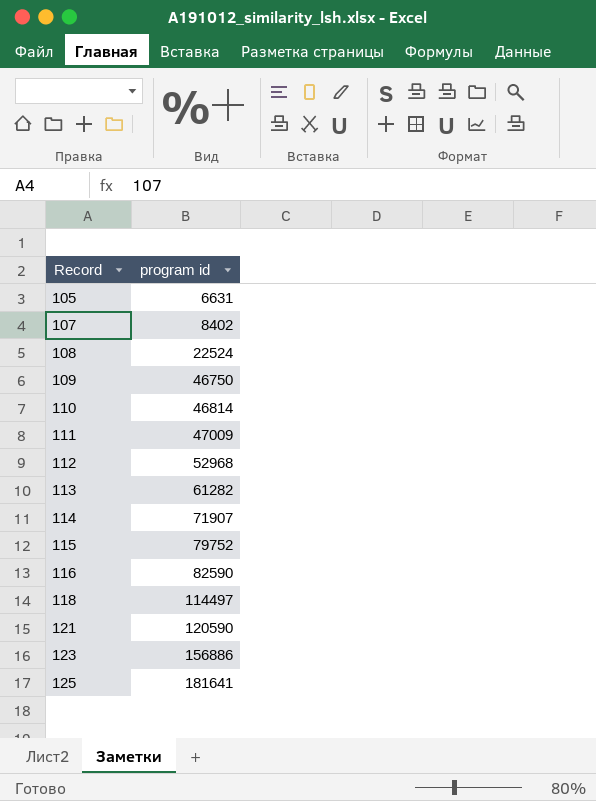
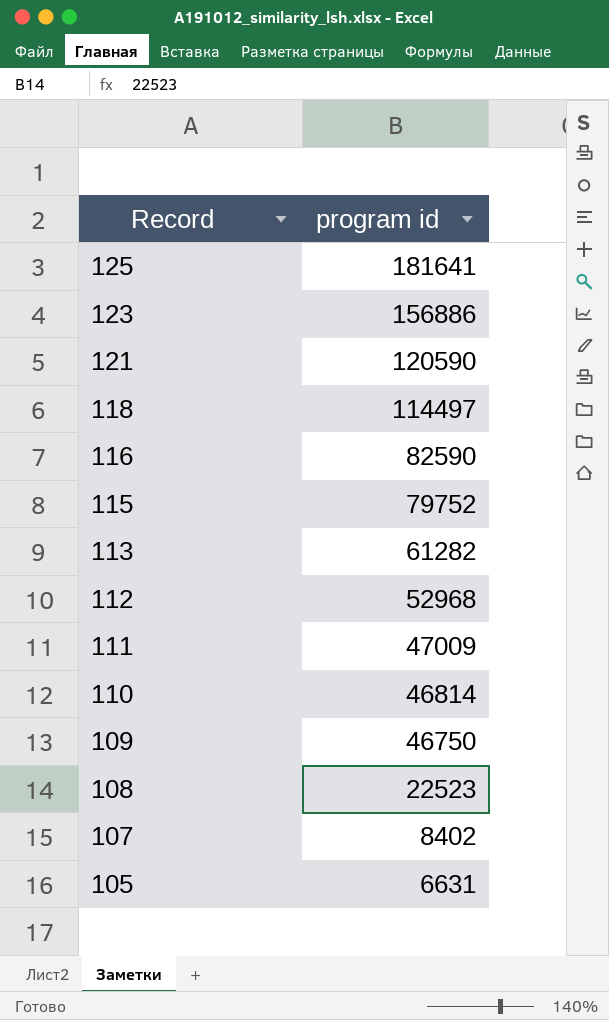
row order: Record ascending -> Record descending
row 114: 71907 -> none
108 | program id: 22524 -> 22523

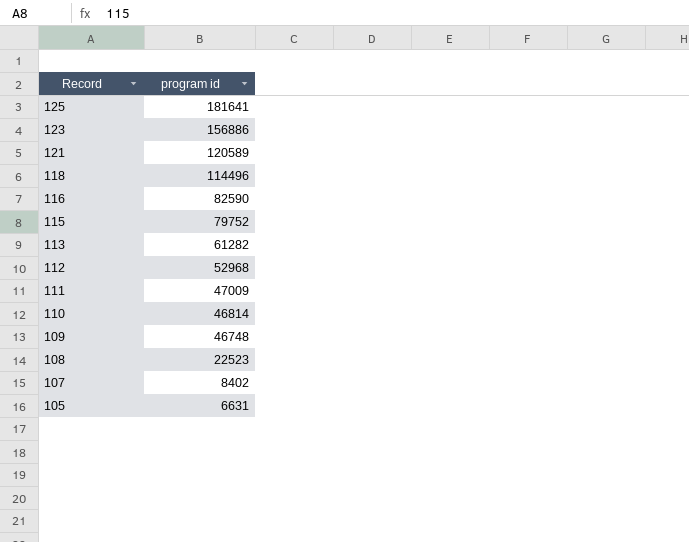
121 | program id: 120590 -> 120589
118 | program id: 114497 -> 114496
109 | program id: 46750 -> 46748

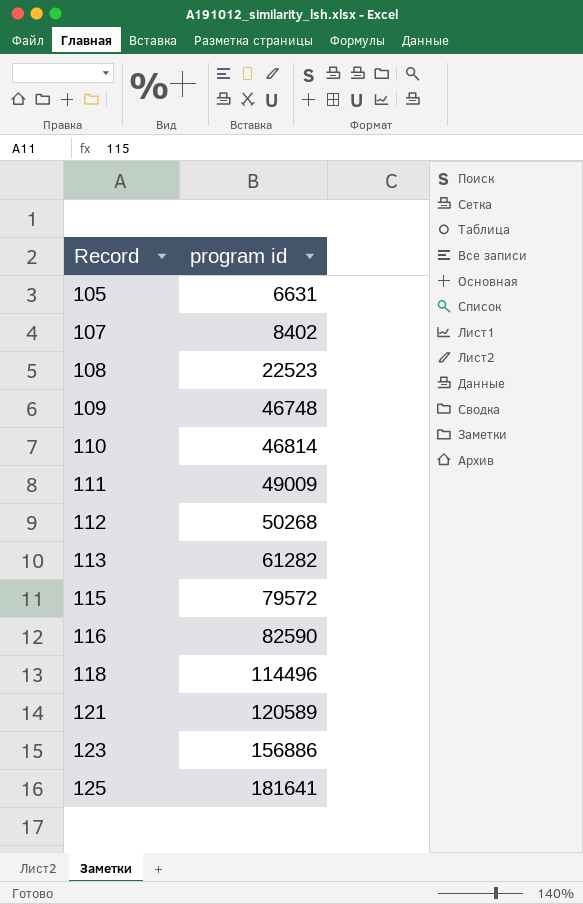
row order: Record descending -> Record ascending
111 | program id: 47009 -> 49009
112 | program id: 52968 -> 50268
115 | program id: 79752 -> 79572

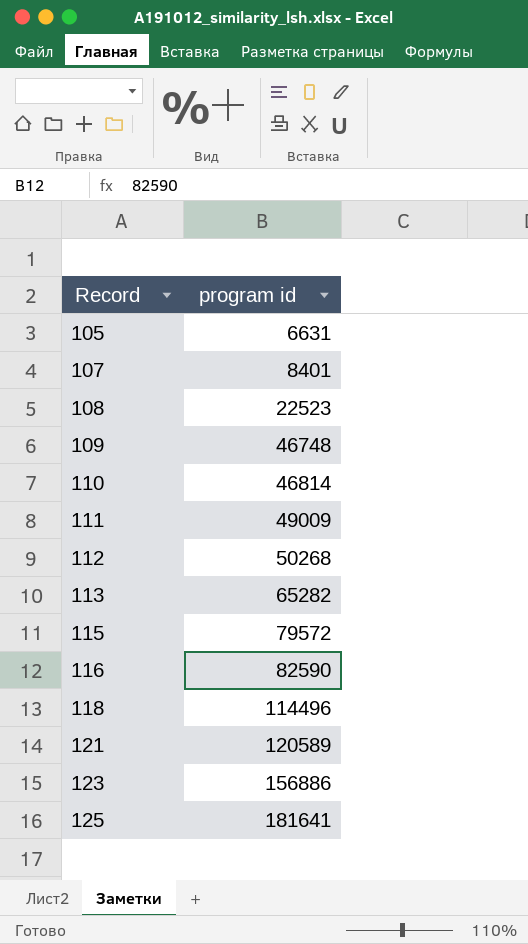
107 | program id: 8402 -> 8401
113 | program id: 61282 -> 65282

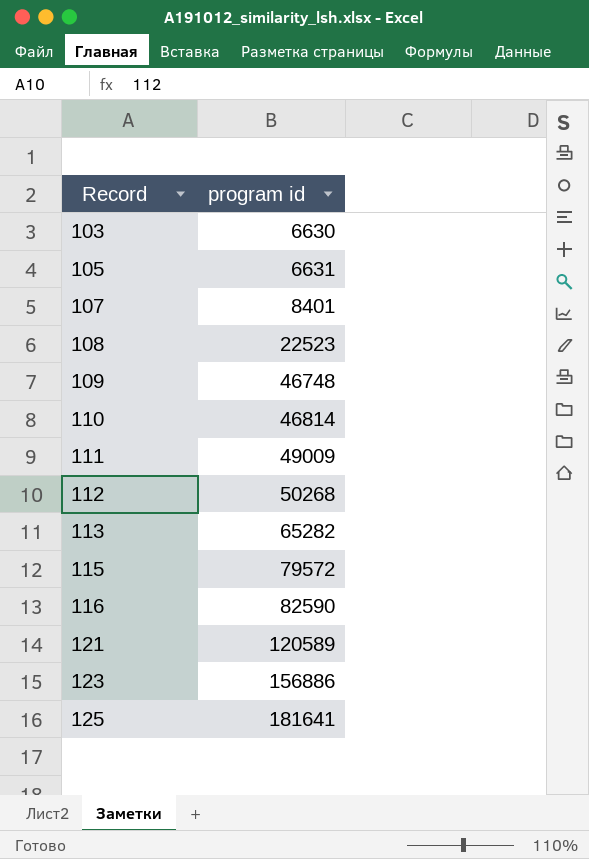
row 118: 114496 -> none
row 103: none -> 6630

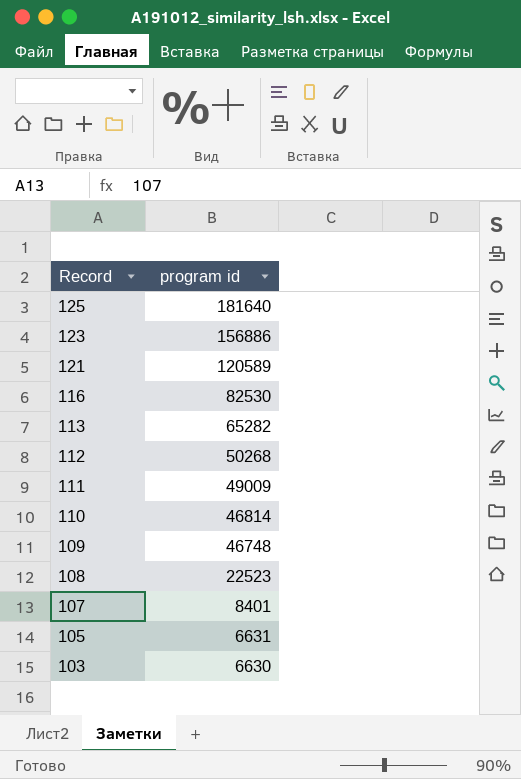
row order: Record ascending -> Record descending
row 115: 79572 -> none
125 | program id: 181641 -> 181640
116 | program id: 82590 -> 82530

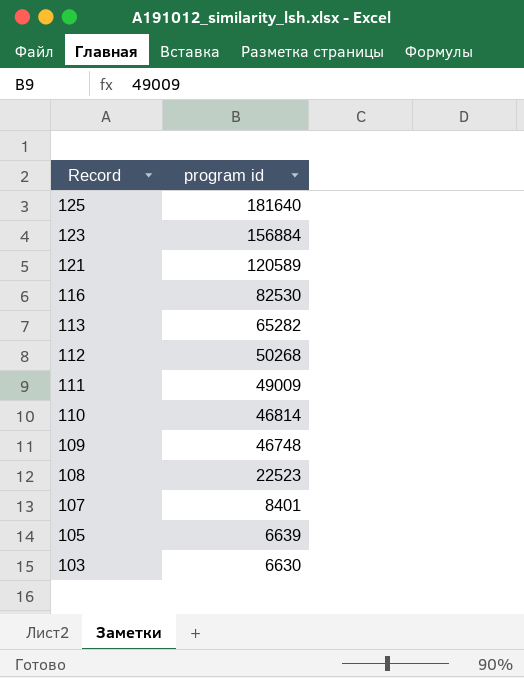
123 | program id: 156886 -> 156884
105 | program id: 6631 -> 6639

